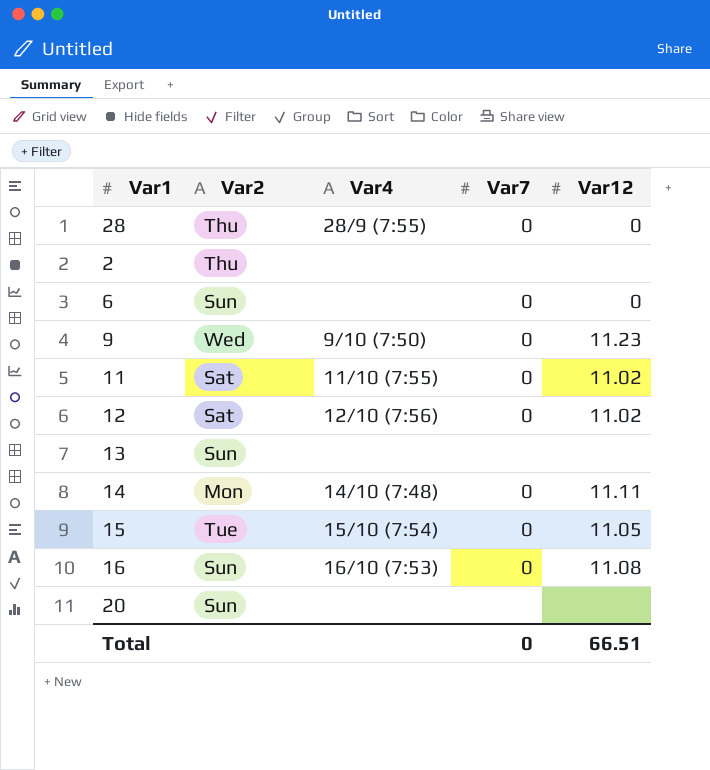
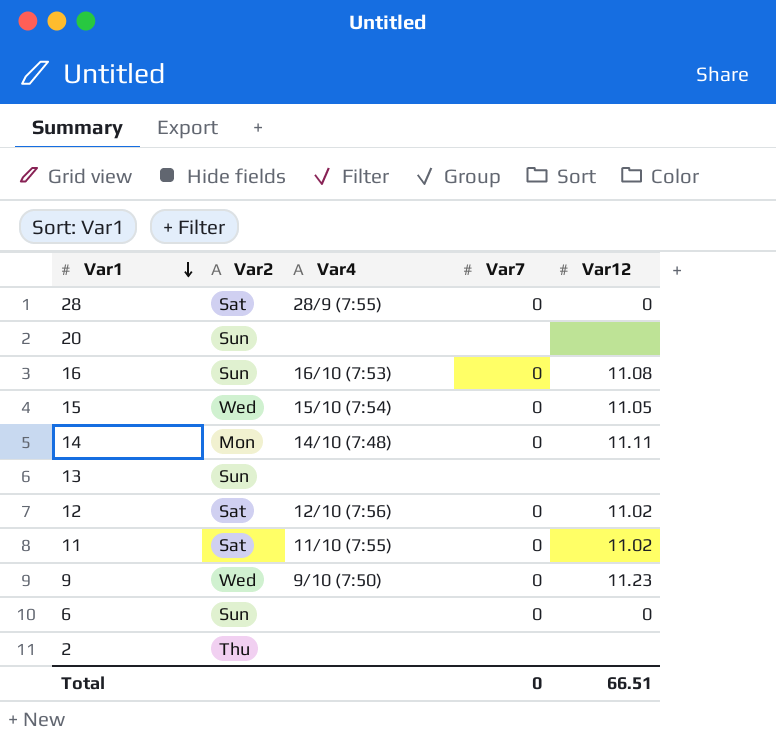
row order: none -> Var1 descending
28 | Var2: Thu -> Sat
15 | Var2: Tue -> Wed

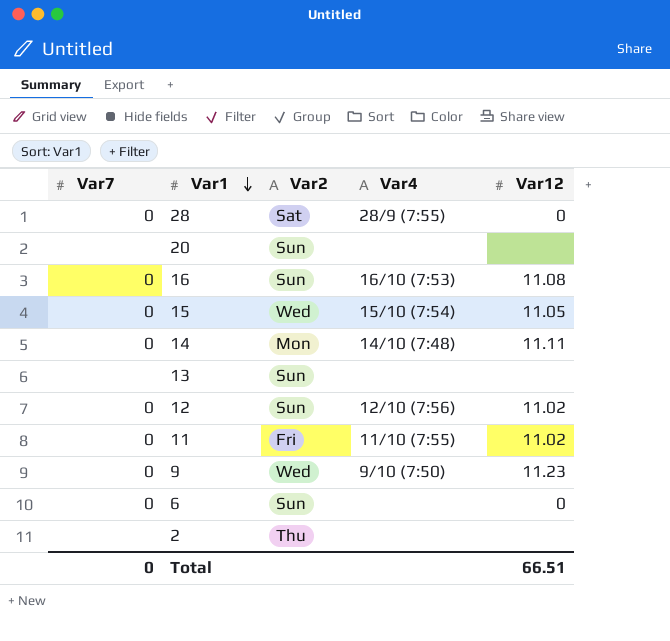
column Var7 | position: 4 -> 1
12 | Var2: Sat -> Sun
11 | Var2: Sat -> Fri

